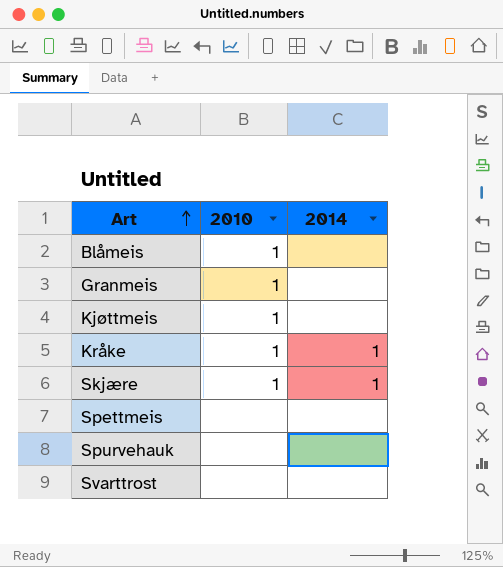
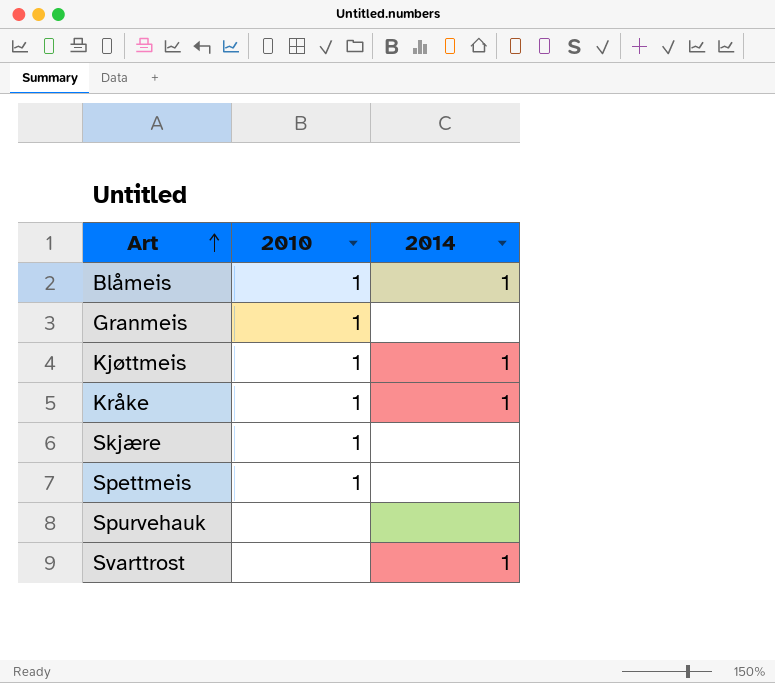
Blåmeis | 2014: none -> 1
Kjøttmeis | 2014: none -> 1
Skjære | 2014: 1 -> none
Spettmeis | 2010: none -> 1
Svarttrost | 2014: none -> 1

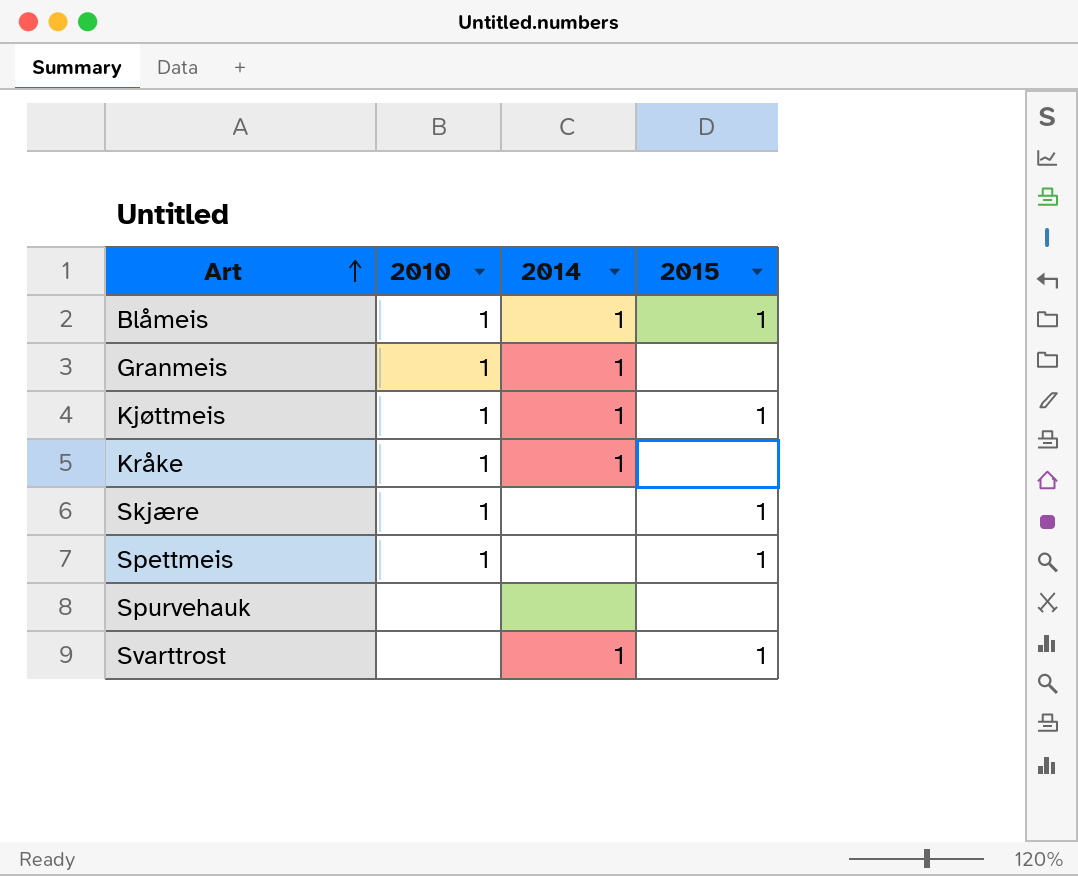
column 2015 | position: none -> 4
Granmeis | 2014: none -> 1

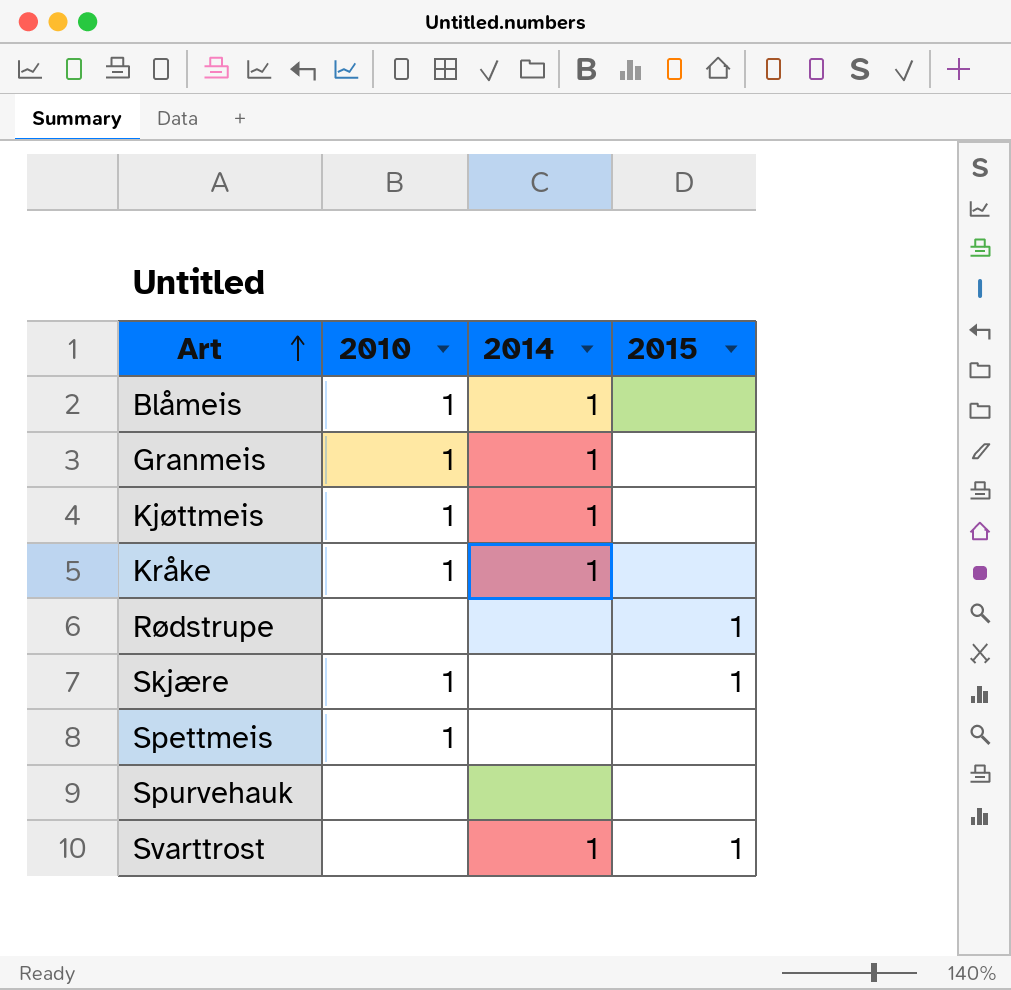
Blåmeis | 2015: 1 -> none
Kjøttmeis | 2015: 1 -> none
row Rødstrupe: none -> none | none | 1
Spettmeis | 2015: 1 -> none

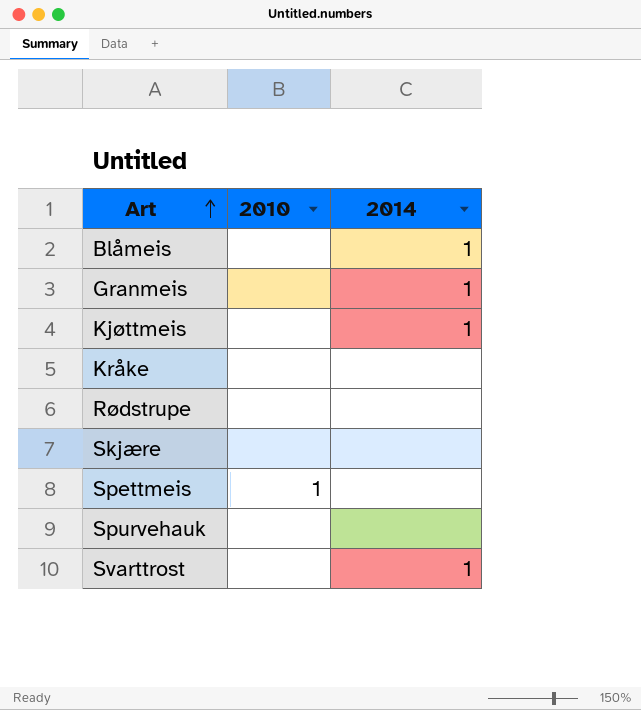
column 2015 | position: 4 -> none
Blåmeis | 2010: 1 -> none
Granmeis | 2010: 1 -> none
Kjøttmeis | 2010: 1 -> none
Kråke | 2010: 1 -> none
Kråke | 2014: 1 -> none
Skjære | 2010: 1 -> none

